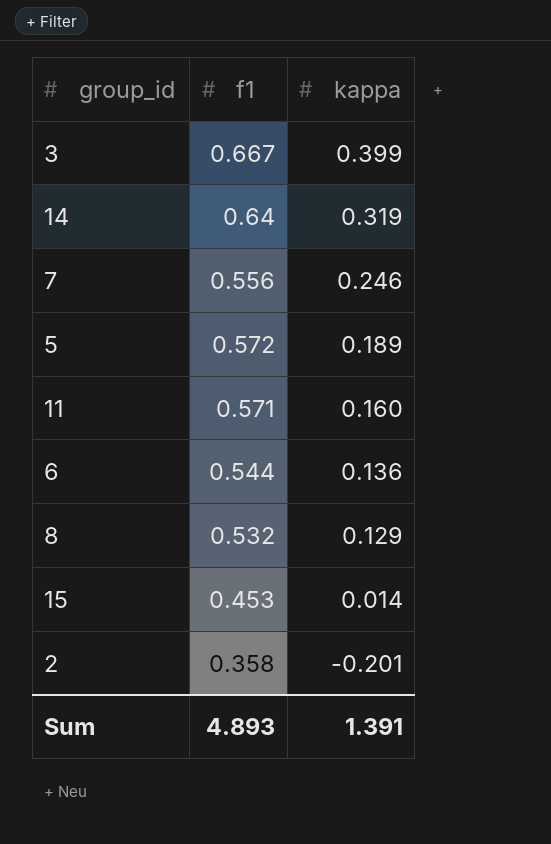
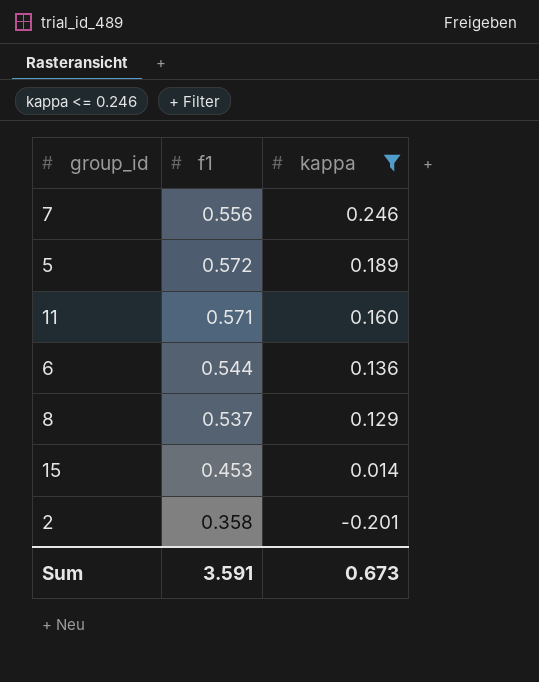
filter: none -> kappa <= 0.246
8 | f1: 0.532 -> 0.537
Sum | f1: 4.893 -> 3.591
Sum | kappa: 1.391 -> 0.673

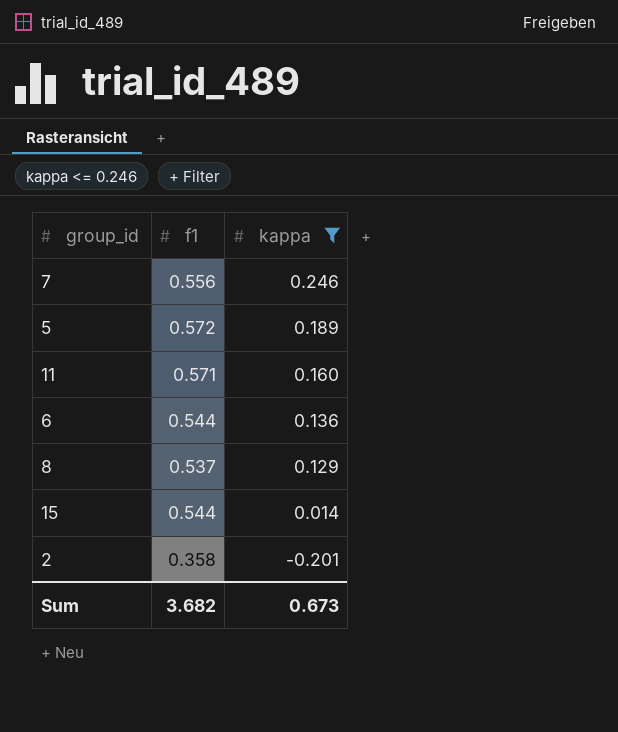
15 | f1: 0.453 -> 0.544
Sum | f1: 3.591 -> 3.682

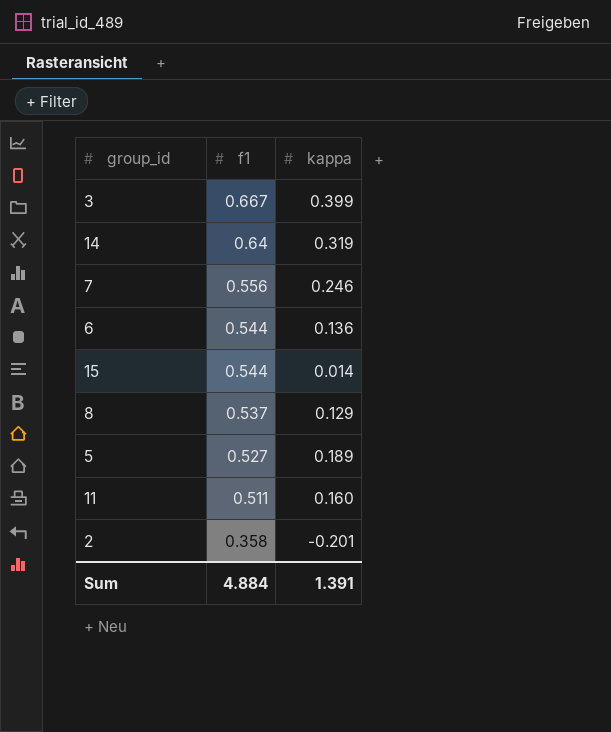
filter: kappa <= 0.246 -> none
row order: kappa descending -> f1 descending
5 | f1: 0.572 -> 0.527
11 | f1: 0.571 -> 0.511
Sum | f1: 3.682 -> 4.884
Sum | kappa: 0.673 -> 1.391

